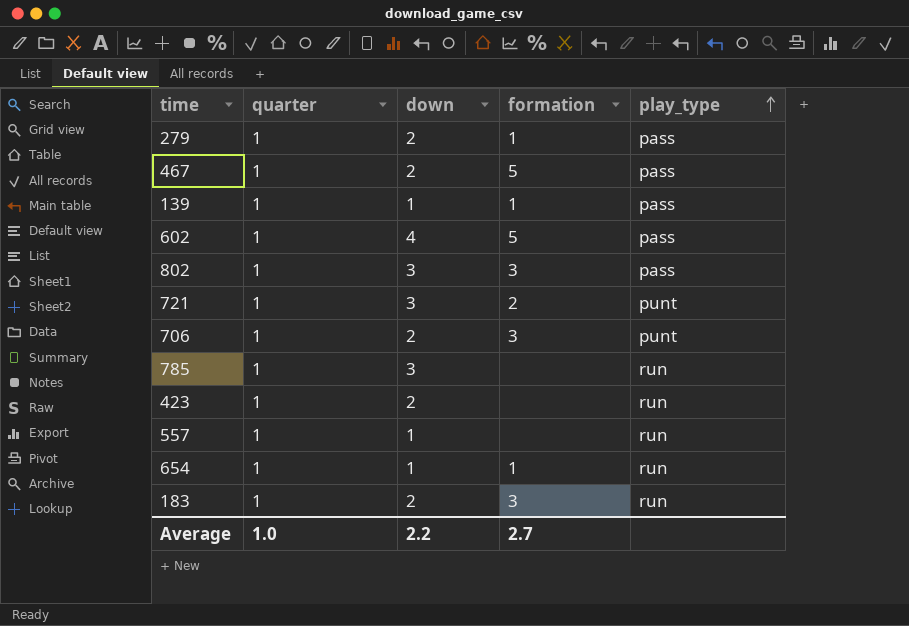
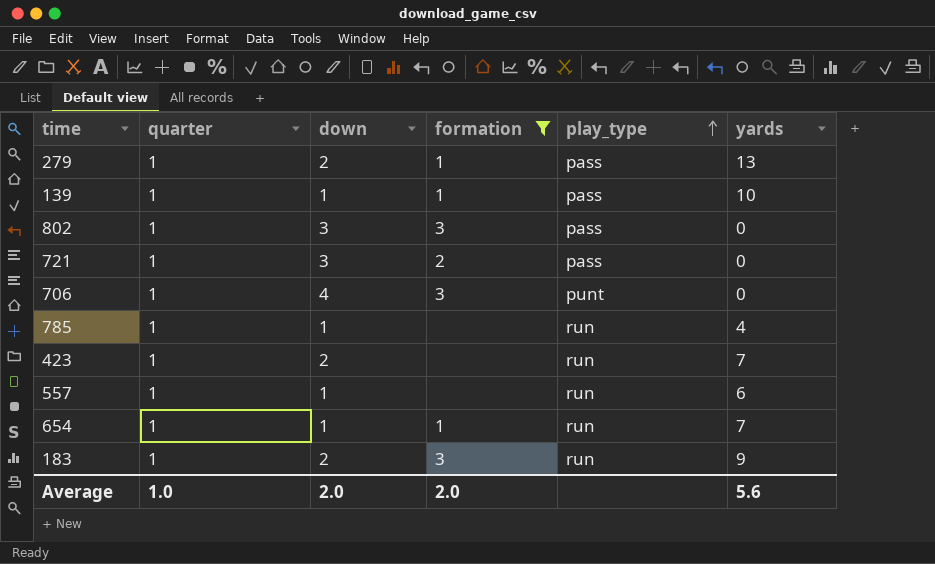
filter: none -> formation != 5
column yards | position: none -> 6
721 | play_type: punt -> pass
706 | down: 2 -> 4
785 | down: 3 -> 1
Average | down: 2.2 -> 2.0
Average | formation: 2.7 -> 2.0

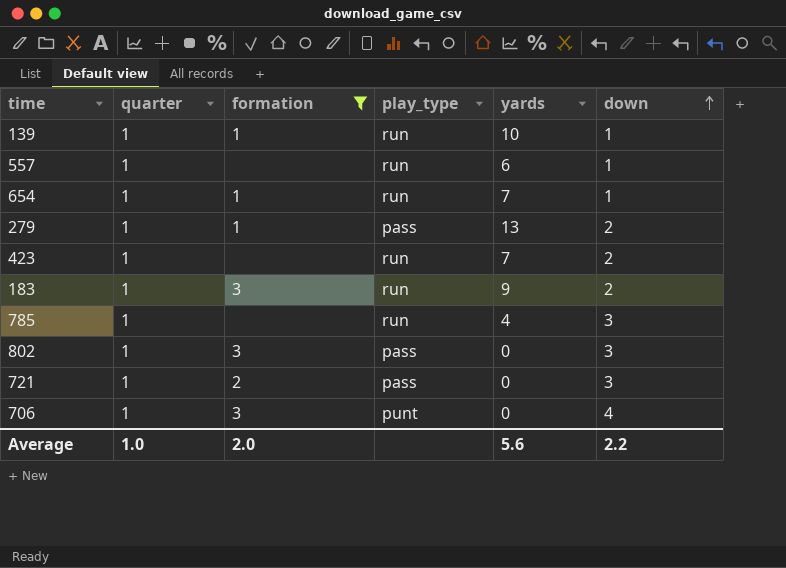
row order: play_type ascending -> down ascending
column down | position: 3 -> 6
139 | play_type: pass -> run
785 | down: 1 -> 3
Average | down: 2.0 -> 2.2

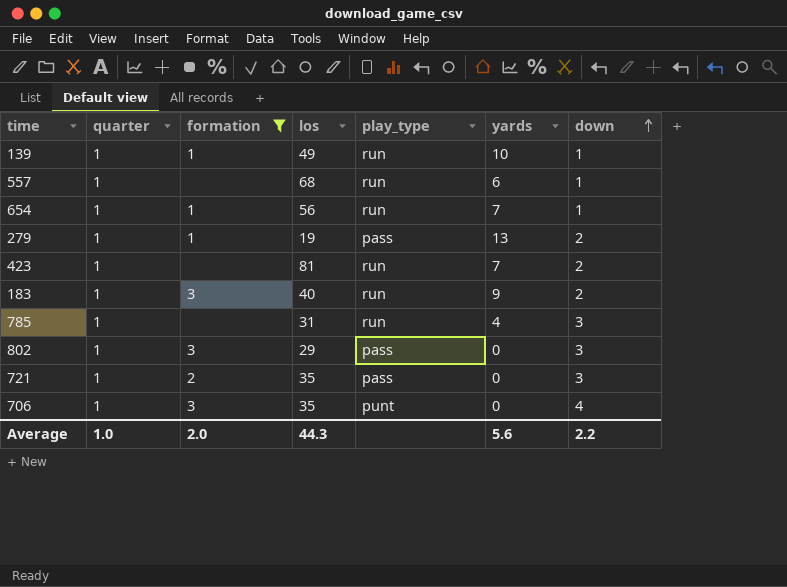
column los | position: none -> 4

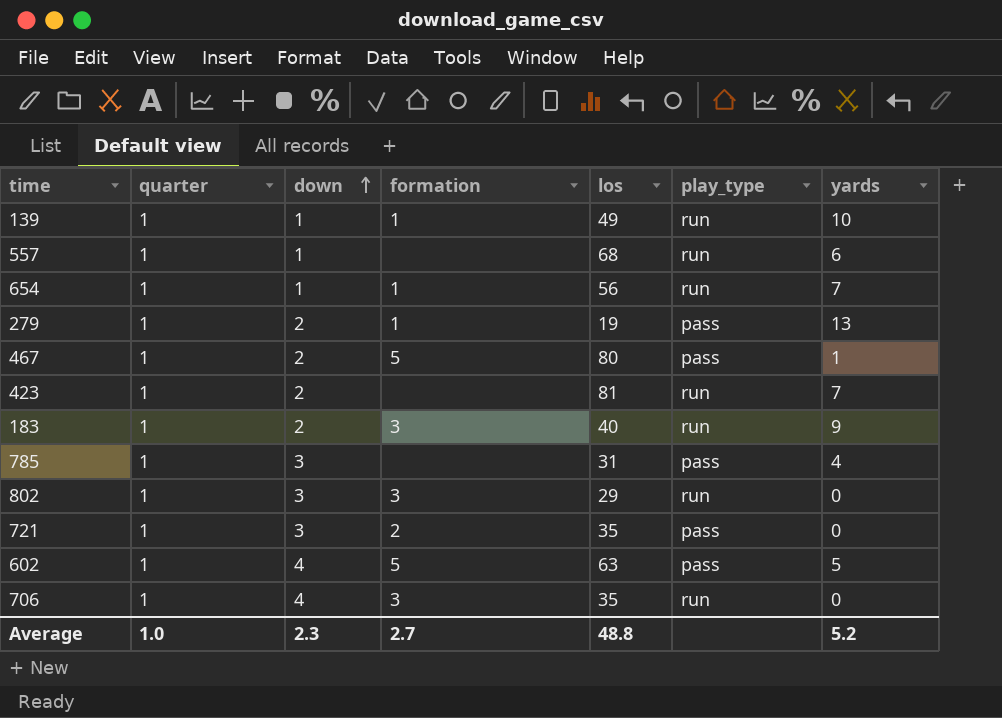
filter: formation != 5 -> none
column down | position: 7 -> 3
785 | play_type: run -> pass
802 | play_type: pass -> run
706 | play_type: punt -> run
Average | down: 2.2 -> 2.3
Average | formation: 2.0 -> 2.7
Average | los: 44.3 -> 48.8
Average | yards: 5.6 -> 5.2

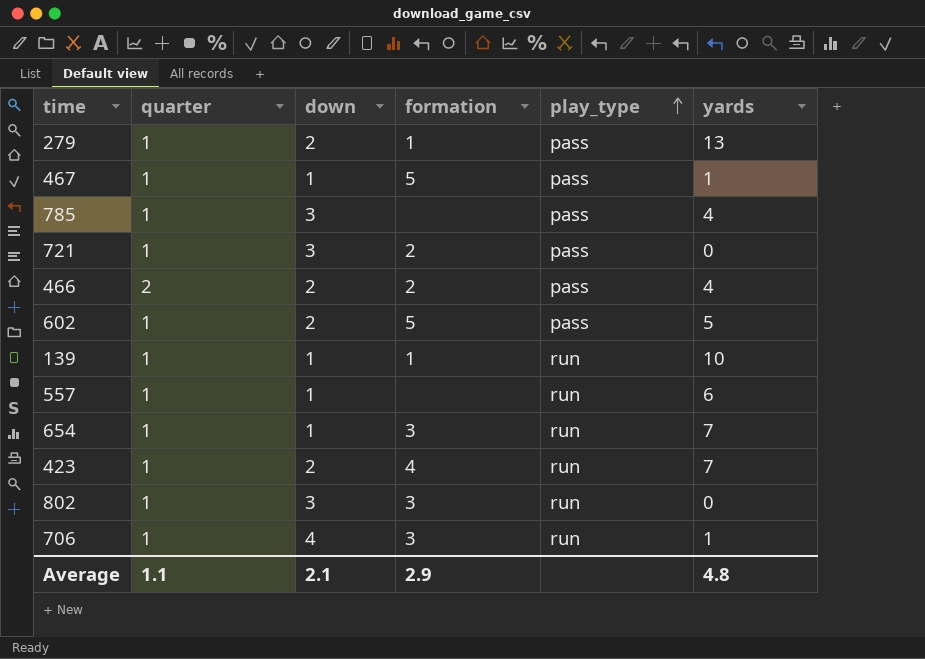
row order: down ascending -> play_type ascending
column los | position: 5 -> none
row 183: 1 | 2 | 3 | 40 | run | 9 -> none
467 | down: 2 -> 1
row 466: none -> 2 | 2 | 2 | pass | 4
602 | down: 4 -> 2
654 | formation: 1 -> 3
423 | formation: none -> 4
706 | yards: 0 -> 1
Average | quarter: 1.0 -> 1.1
Average | down: 2.3 -> 2.1
Average | formation: 2.7 -> 2.9
Average | yards: 5.2 -> 4.8

